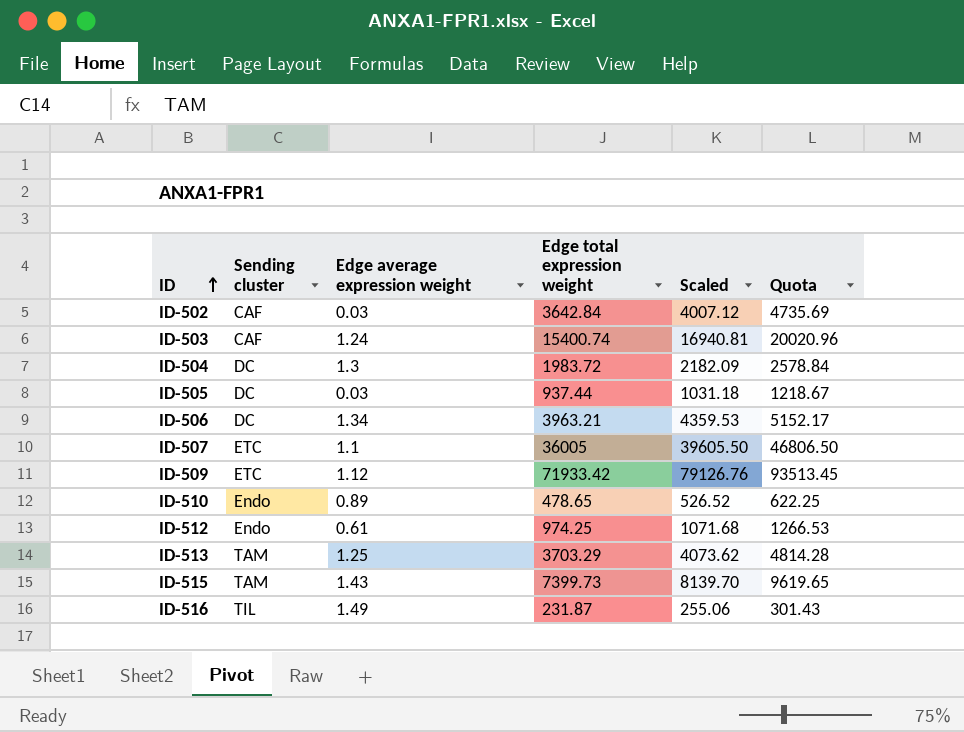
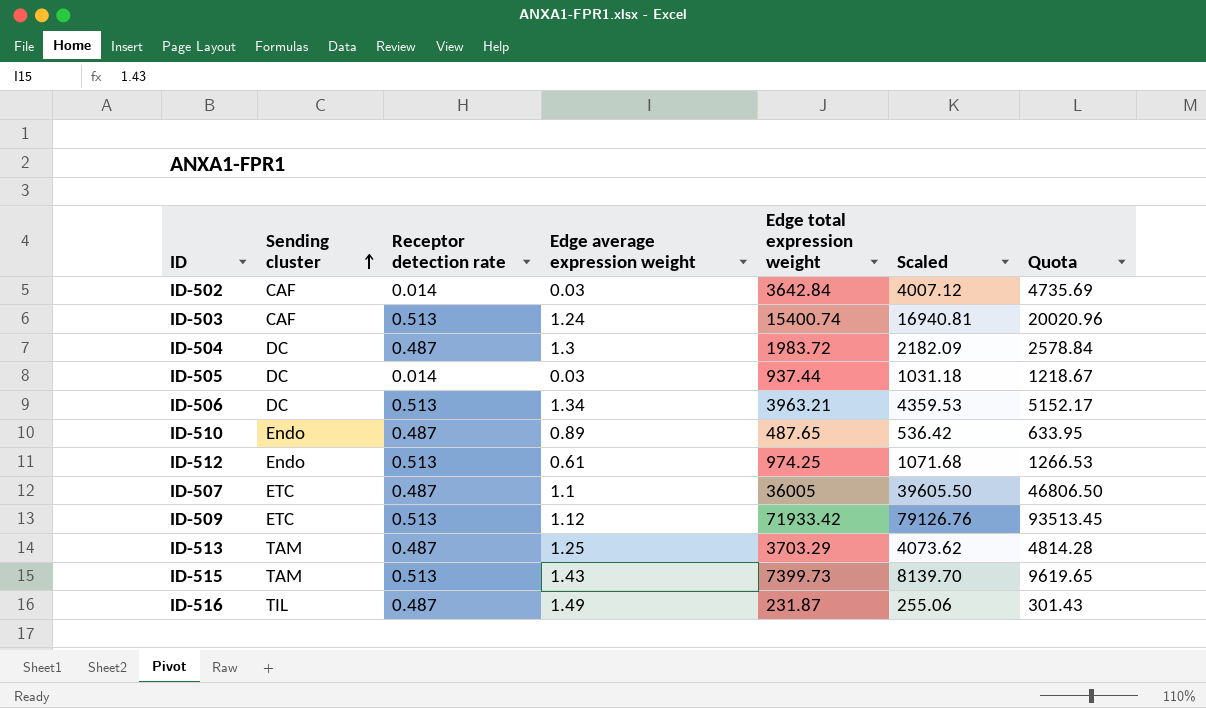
row order: ID ascending -> Sending cluster ascending
column Receptor detection rate | position: none -> 3
ID-510 | Edge total expression weight: 478.65 -> 487.65
ID-510 | Scaled: 526.52 -> 536.42
ID-510 | Quota: 622.25 -> 633.95

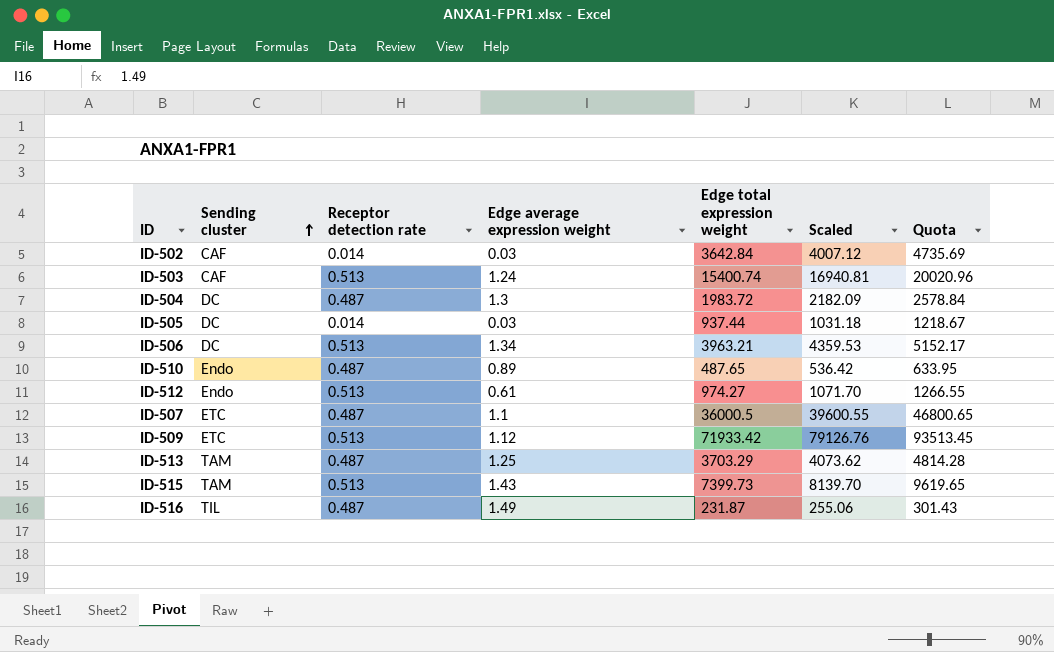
ID-512 | Edge total expression weight: 974.25 -> 974.27
ID-512 | Scaled: 1071.68 -> 1071.70
ID-512 | Quota: 1266.53 -> 1266.55
ID-507 | Edge total expression weight: 36005 -> 36000.5
ID-507 | Scaled: 39605.50 -> 39600.55
ID-507 | Quota: 46806.50 -> 46800.65

